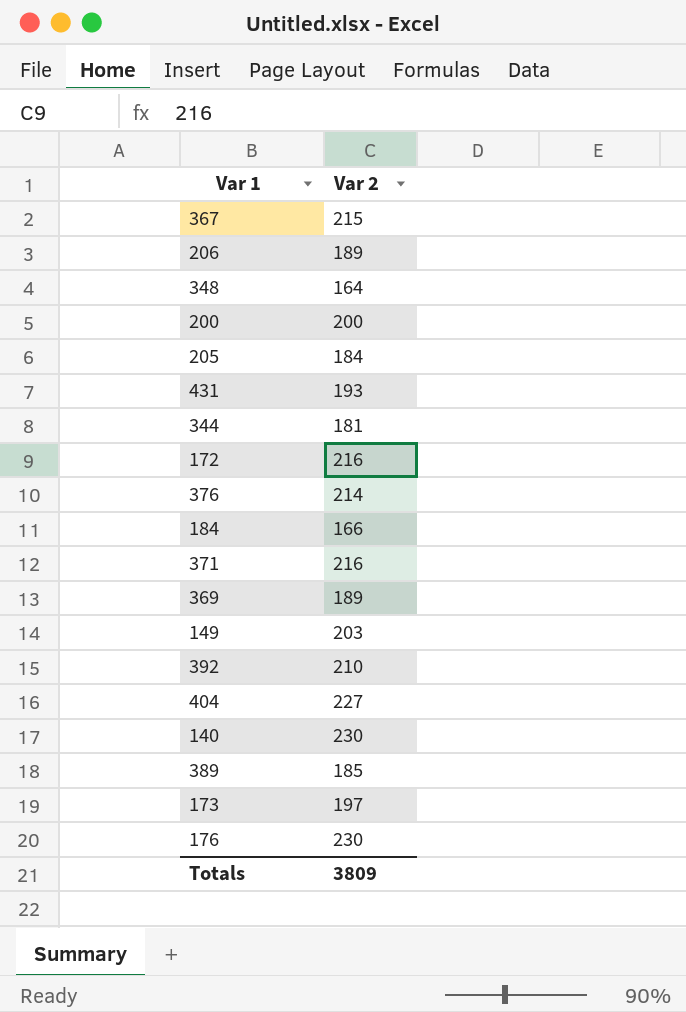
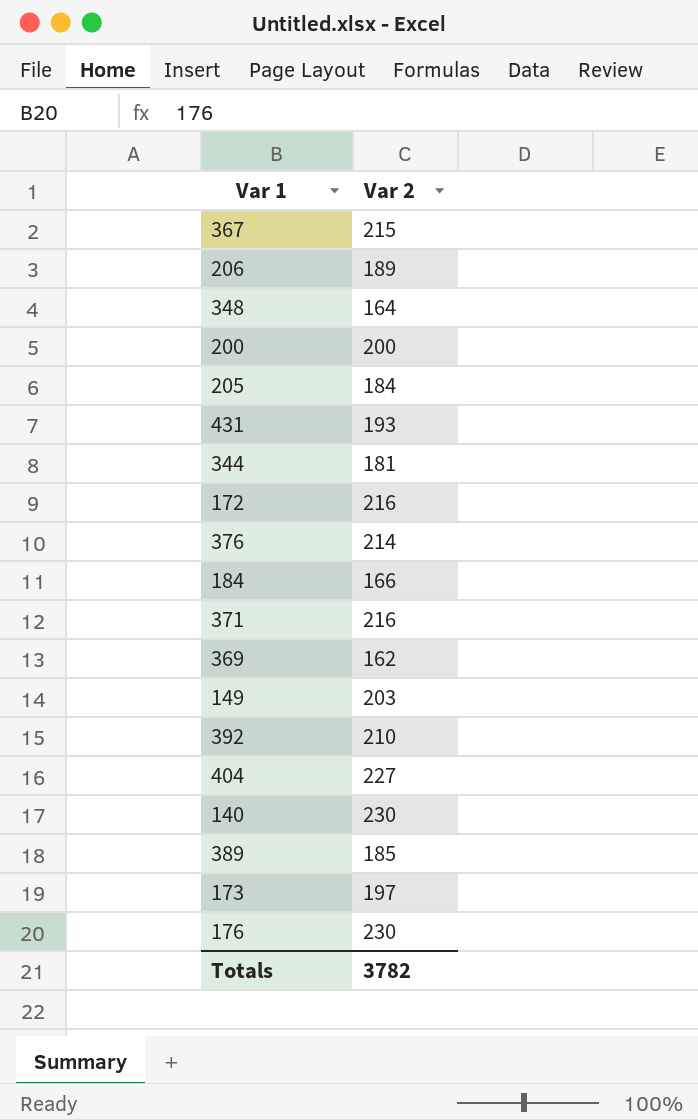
369 | Var 2: 189 -> 162
Totals | Var 2: 3809 -> 3782

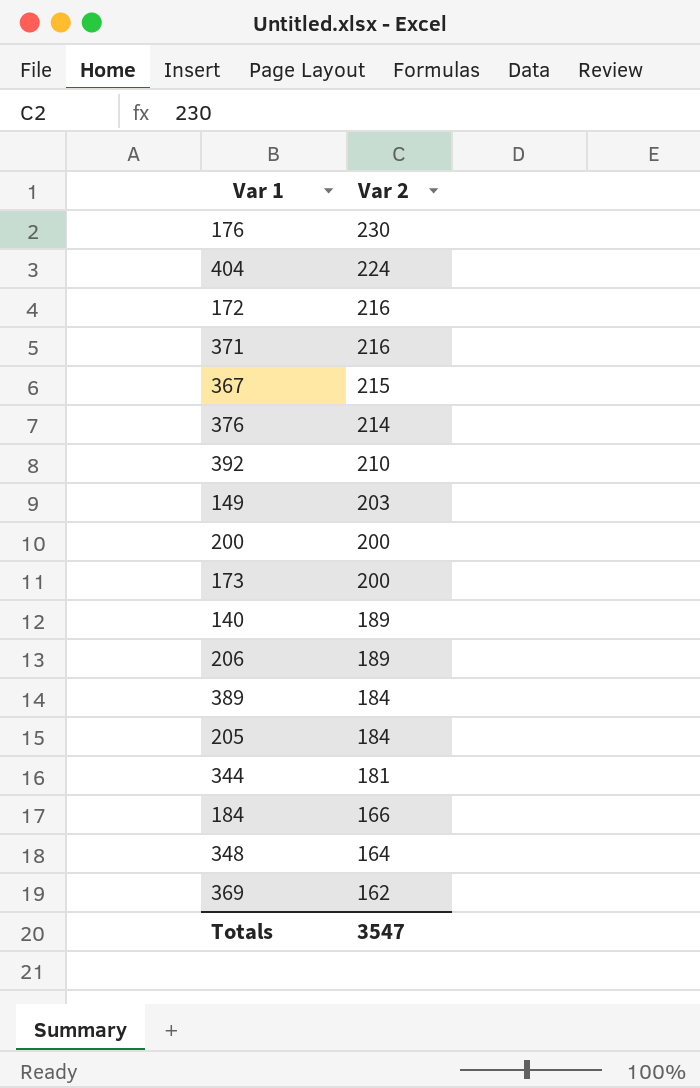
row order: none -> Var 2 descending
row 431: 193 -> none
404 | Var 2: 227 -> 224
173 | Var 2: 197 -> 200
140 | Var 2: 230 -> 189
389 | Var 2: 185 -> 184
Totals | Var 2: 3782 -> 3547

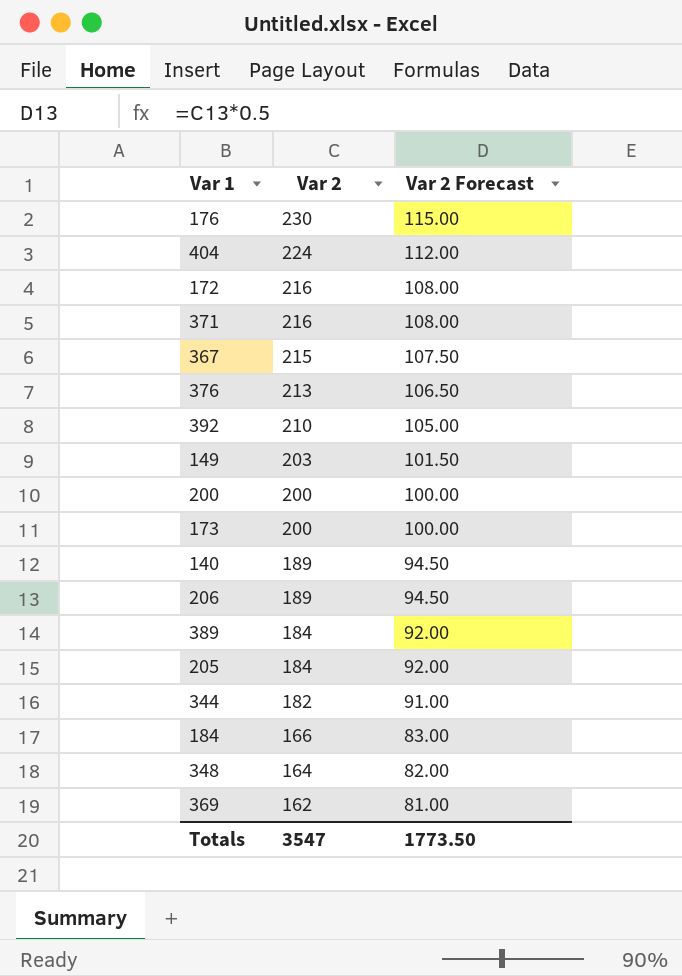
column Var 2 Forecast | formula: none -> [Var 2] * 0.5
376 | Var 2: 214 -> 213
344 | Var 2: 181 -> 182

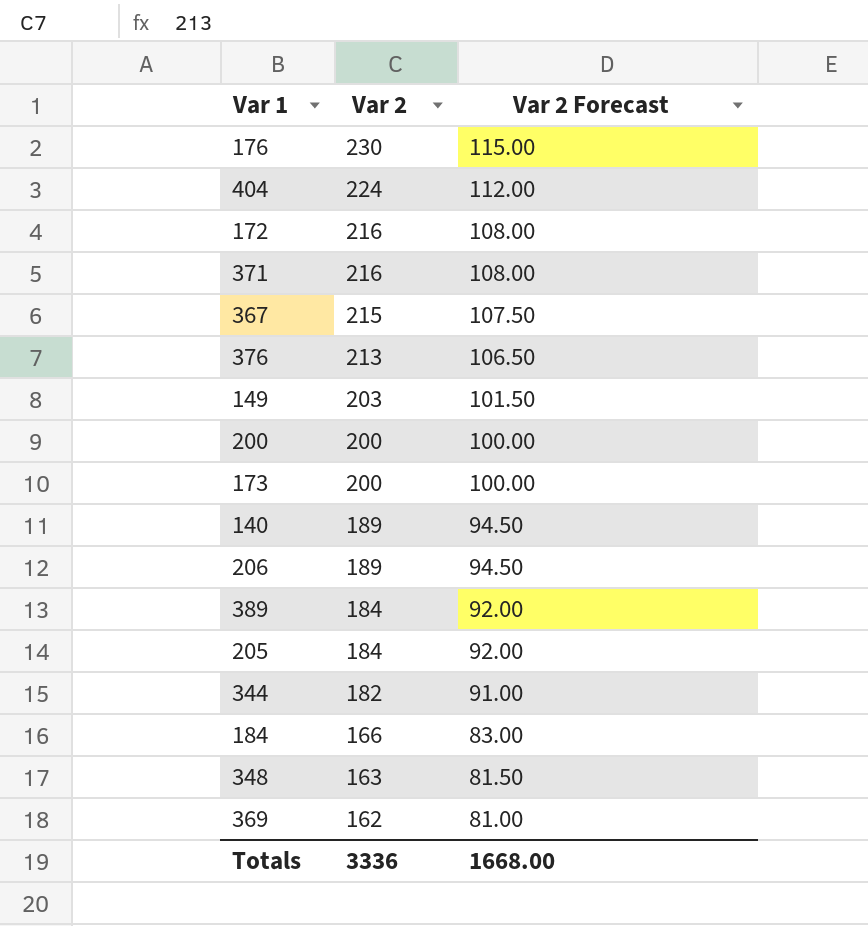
row 392: 210 | 105.00 -> none
348 | Var 2: 164 -> 163
348 | Var 2 Forecast: 82.00 -> 81.50
Totals | Var 2: 3547 -> 3336
Totals | Var 2 Forecast: 1773.50 -> 1668.00

